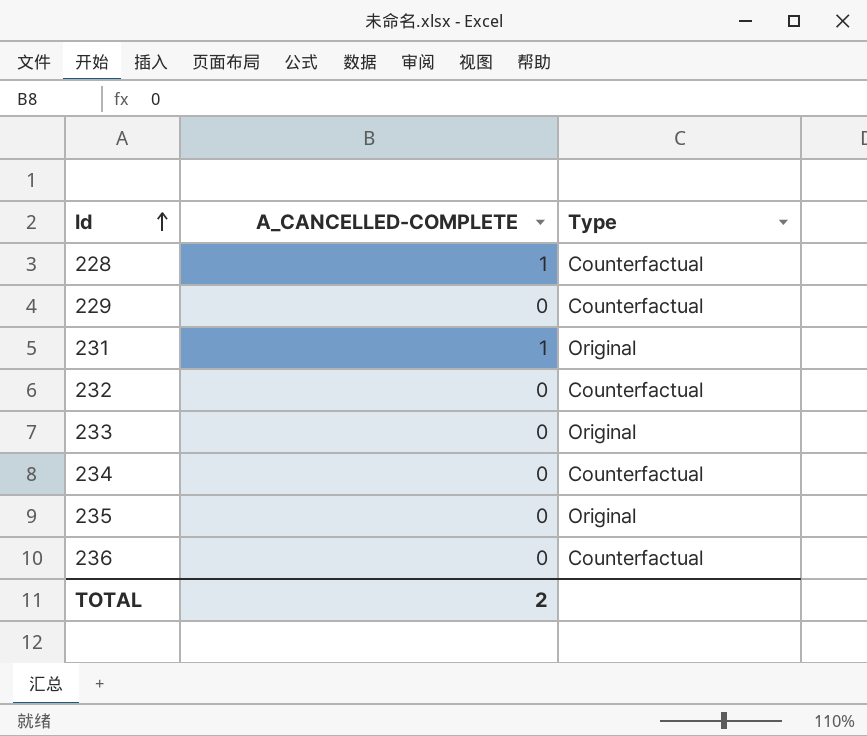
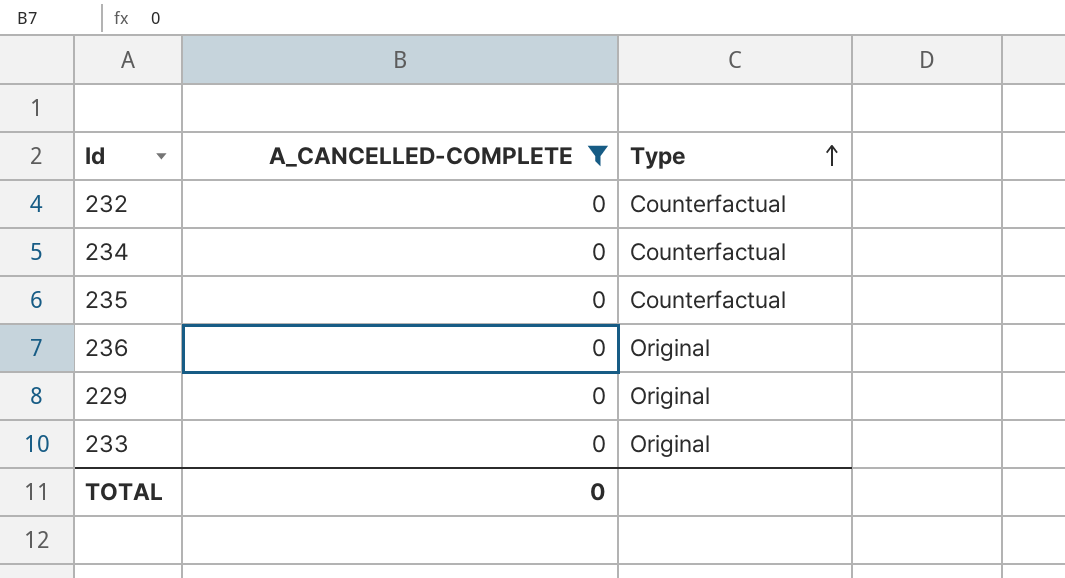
filter: none -> A_CANCELLED-COMPLETE = 0
row order: Id ascending -> Type ascending
235 | Type: Original -> Counterfactual
236 | Type: Counterfactual -> Original
229 | Type: Counterfactual -> Original
TOTAL | A_CANCELLED-COMPLETE: 2 -> 0

